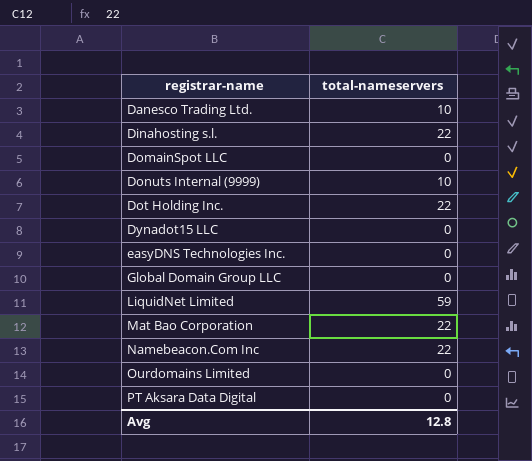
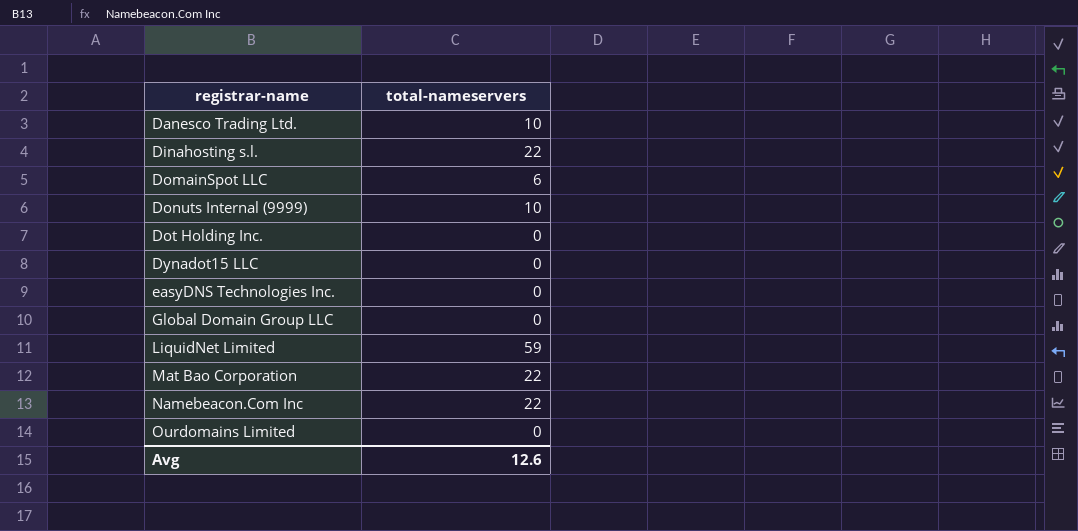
row PT Aksara Data Digital: 0 -> none
DomainSpot LLC | total-nameservers: 0 -> 6
Dot Holding Inc. | total-nameservers: 22 -> 0
Avg | total-nameservers: 12.8 -> 12.6

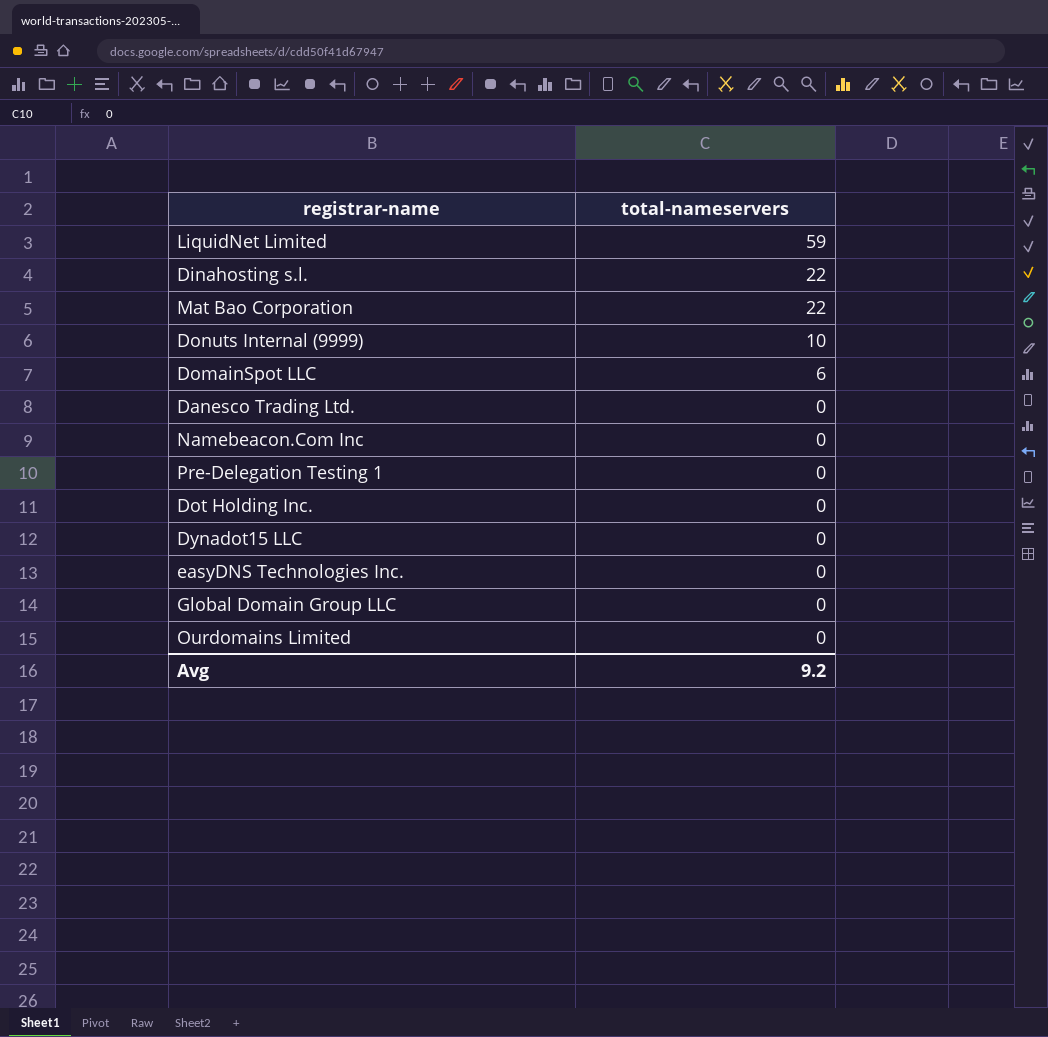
row order: registrar-name ascending -> total-nameservers descending
Danesco Trading Ltd. | total-nameservers: 10 -> 0
Namebeacon.Com Inc | total-nameservers: 22 -> 0
row Pre-Delegation Testing 1: none -> 0
Avg | total-nameservers: 12.6 -> 9.2

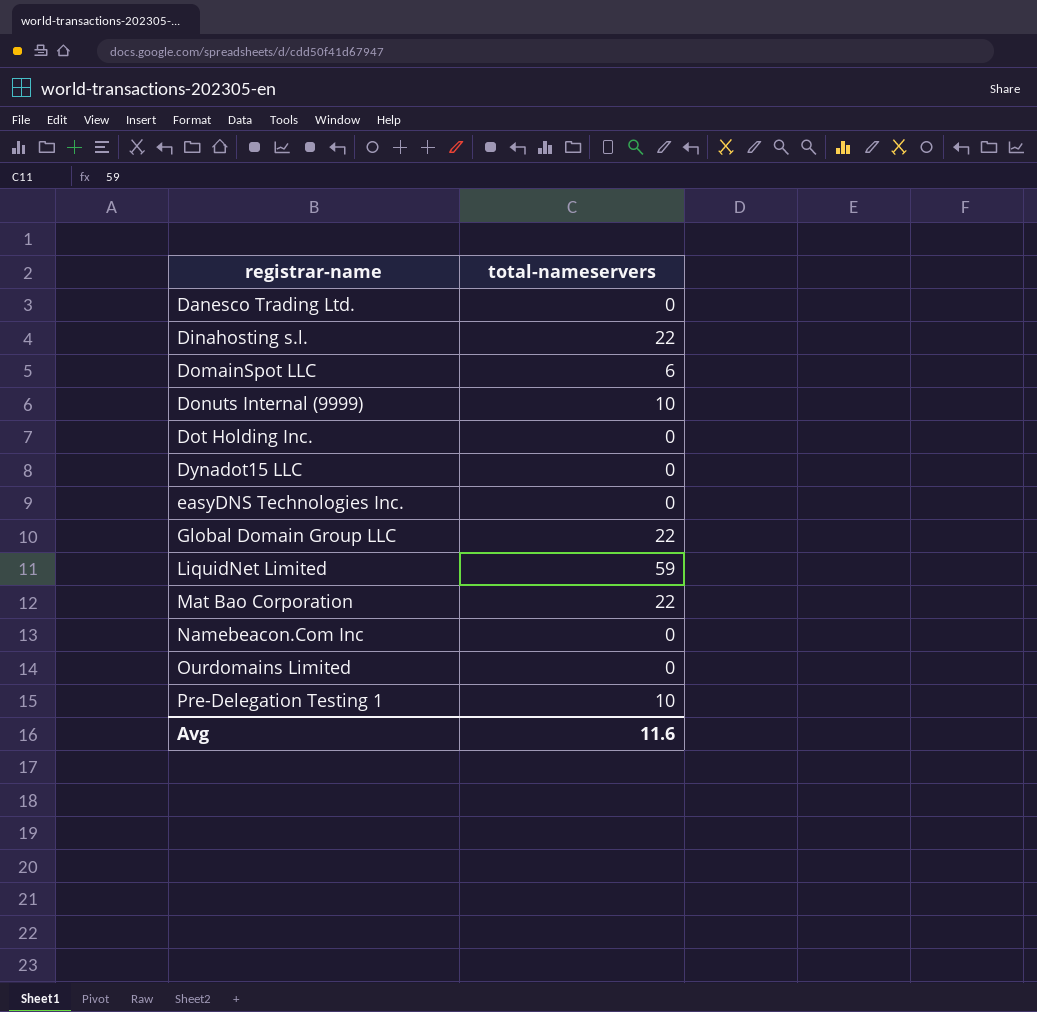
row order: total-nameservers descending -> registrar-name ascending
Global Domain Group LLC | total-nameservers: 0 -> 22
Pre-Delegation Testing 1 | total-nameservers: 0 -> 10
Avg | total-nameservers: 9.2 -> 11.6

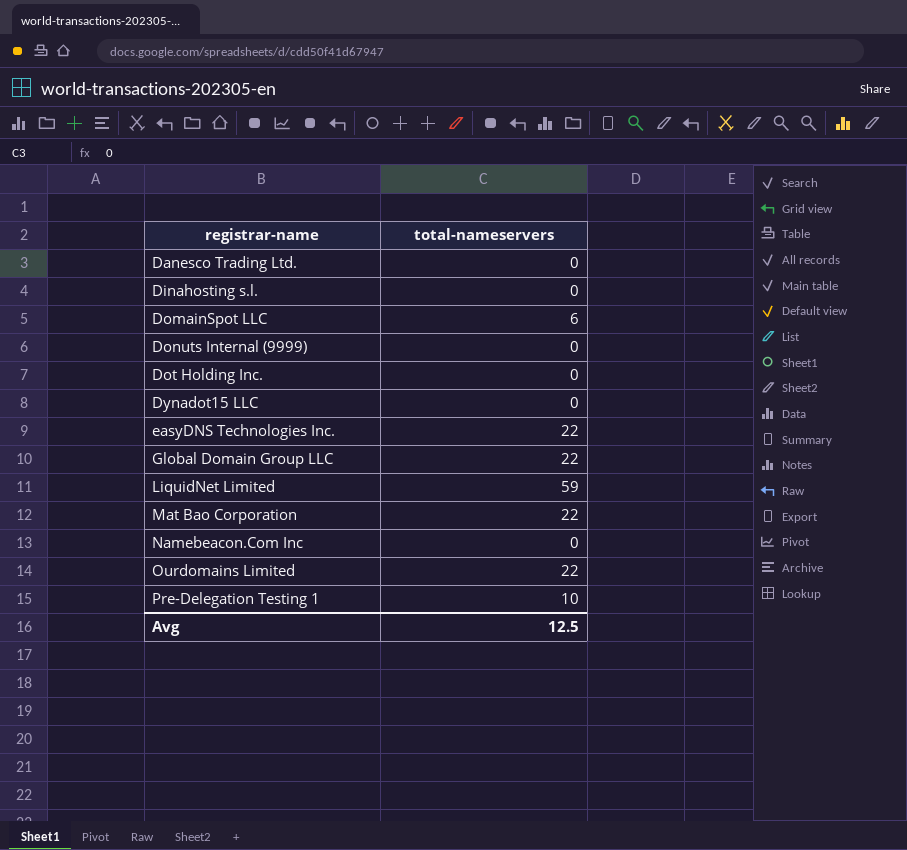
Dinahosting s.l. | total-nameservers: 22 -> 0
Donuts Internal (9999) | total-nameservers: 10 -> 0
easyDNS Technologies Inc. | total-nameservers: 0 -> 22
Ourdomains Limited | total-nameservers: 0 -> 22
Avg | total-nameservers: 11.6 -> 12.5

